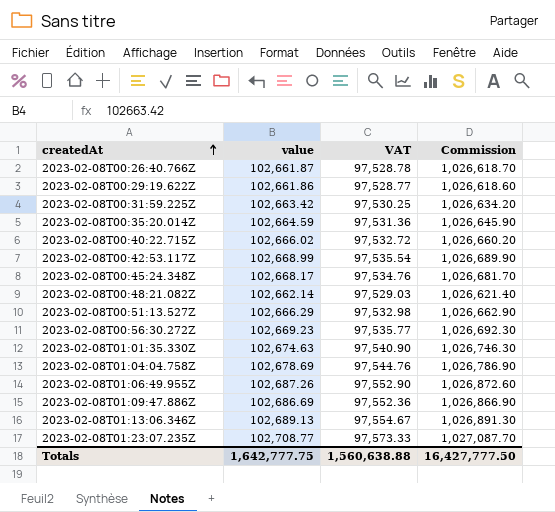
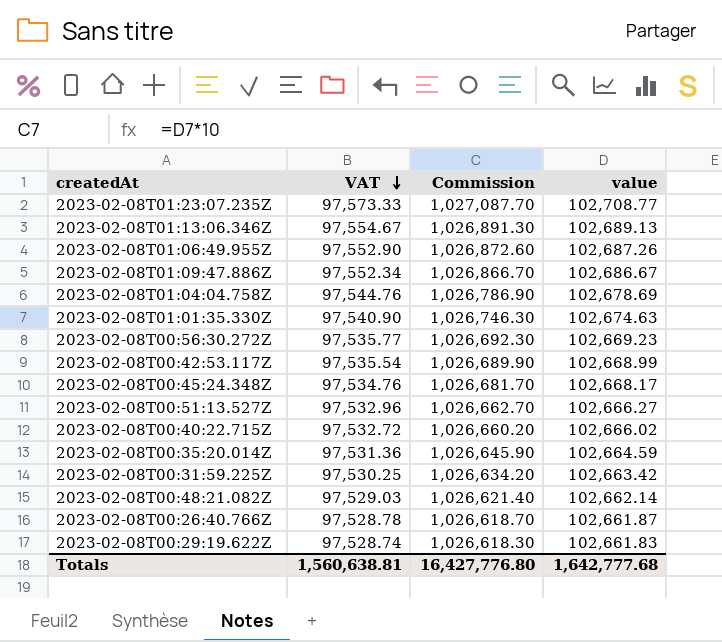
row order: createdAt ascending -> VAT descending
column value | position: 2 -> 4
2023-02-08T01:09:47.886Z | VAT: 97,552.36 -> 97,552.34
2023-02-08T01:09:47.886Z | Commission: 1,026,866.90 -> 1,026,866.70
2023-02-08T01:09:47.886Z | value: 102,686.69 -> 102,686.67
2023-02-08T00:51:13.527Z | VAT: 97,532.98 -> 97,532.96
2023-02-08T00:51:13.527Z | Commission: 1,026,662.90 -> 1,026,662.70
2023-02-08T00:51:13.527Z | value: 102,666.29 -> 102,666.27
2023-02-08T00:29:19.622Z | VAT: 97,528.77 -> 97,528.74
2023-02-08T00:29:19.622Z | Commission: 1,026,618.60 -> 1,026,618.30
2023-02-08T00:29:19.622Z | value: 102,661.86 -> 102,661.83
Totals | VAT: 1,560,638.88 -> 1,560,638.81
Totals | Commission: 16,427,777.50 -> 16,427,776.80
Totals | value: 1,642,777.75 -> 1,642,777.68

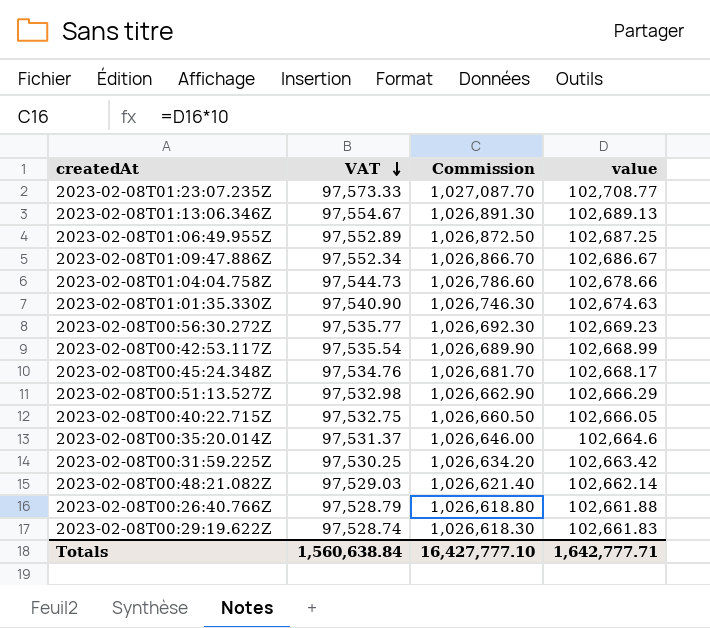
2023-02-08T01:06:49.955Z | VAT: 97,552.90 -> 97,552.89
2023-02-08T01:06:49.955Z | Commission: 1,026,872.60 -> 1,026,872.50
2023-02-08T01:06:49.955Z | value: 102,687.26 -> 102,687.25
2023-02-08T01:04:04.758Z | VAT: 97,544.76 -> 97,544.73
2023-02-08T01:04:04.758Z | Commission: 1,026,786.90 -> 1,026,786.60
2023-02-08T01:04:04.758Z | value: 102,678.69 -> 102,678.66
2023-02-08T00:51:13.527Z | VAT: 97,532.96 -> 97,532.98
2023-02-08T00:51:13.527Z | Commission: 1,026,662.70 -> 1,026,662.90
2023-02-08T00:51:13.527Z | value: 102,666.27 -> 102,666.29
2023-02-08T00:40:22.715Z | VAT: 97,532.72 -> 97,532.75
2023-02-08T00:40:22.715Z | Commission: 1,026,660.20 -> 1,026,660.50
2023-02-08T00:40:22.715Z | value: 102,666.02 -> 102,666.05
2023-02-08T00:35:20.014Z | VAT: 97,531.36 -> 97,531.37
2023-02-08T00:35:20.014Z | Commission: 1,026,645.90 -> 1,026,646.00
2023-02-08T00:35:20.014Z | value: 102,664.59 -> 102,664.6
2023-02-08T00:26:40.766Z | VAT: 97,528.78 -> 97,528.79
2023-02-08T00:26:40.766Z | Commission: 1,026,618.70 -> 1,026,618.80
2023-02-08T00:26:40.766Z | value: 102,661.87 -> 102,661.88
Totals | VAT: 1,560,638.81 -> 1,560,638.84
Totals | Commission: 16,427,776.80 -> 16,427,777.10
Totals | value: 1,642,777.68 -> 1,642,777.71

